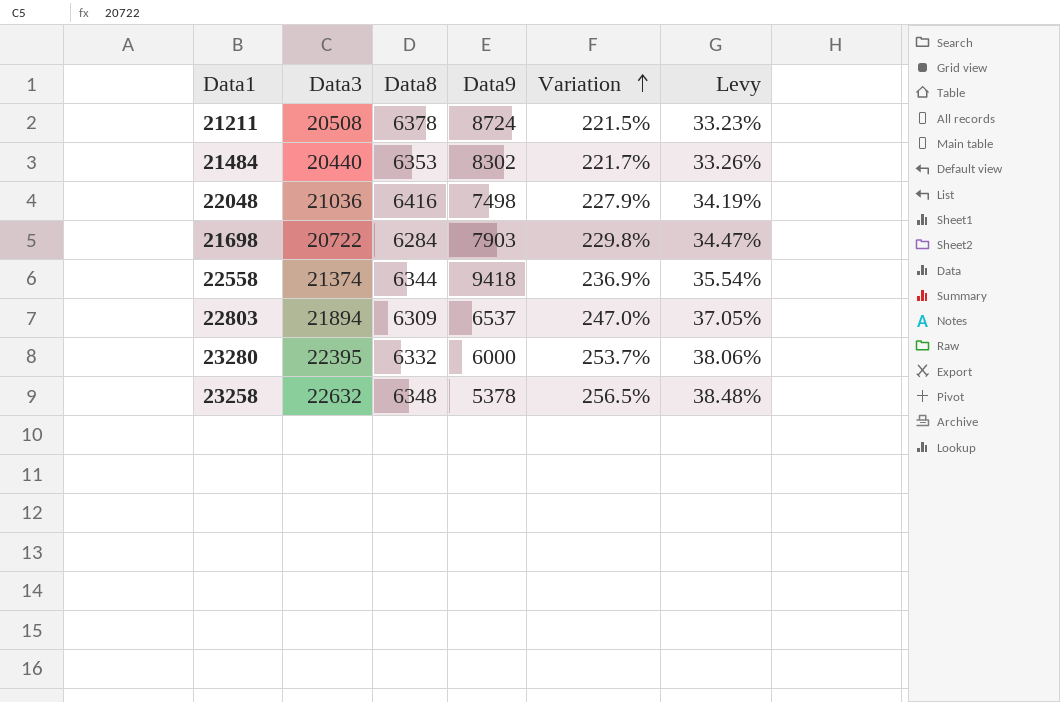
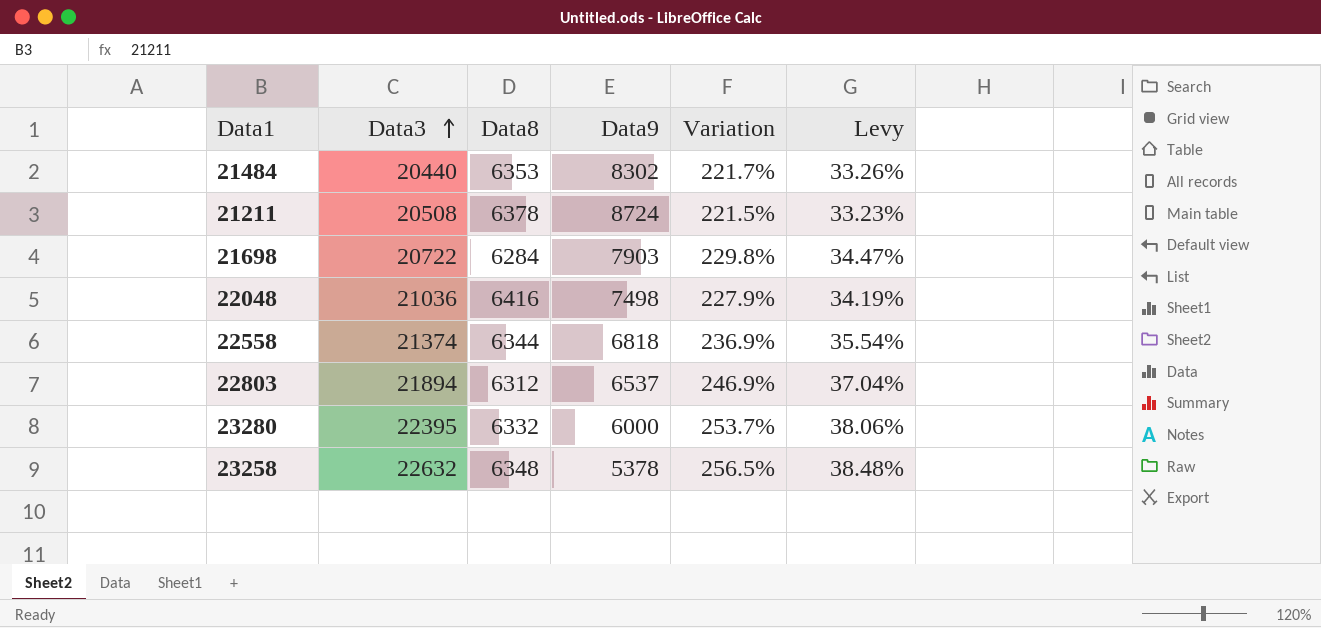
row order: Variation ascending -> Data3 ascending
22558 | Data9: 9418 -> 6818
22803 | Data8: 6309 -> 6312
22803 | Variation: 247.0% -> 246.9%
22803 | Levy: 37.05% -> 37.04%

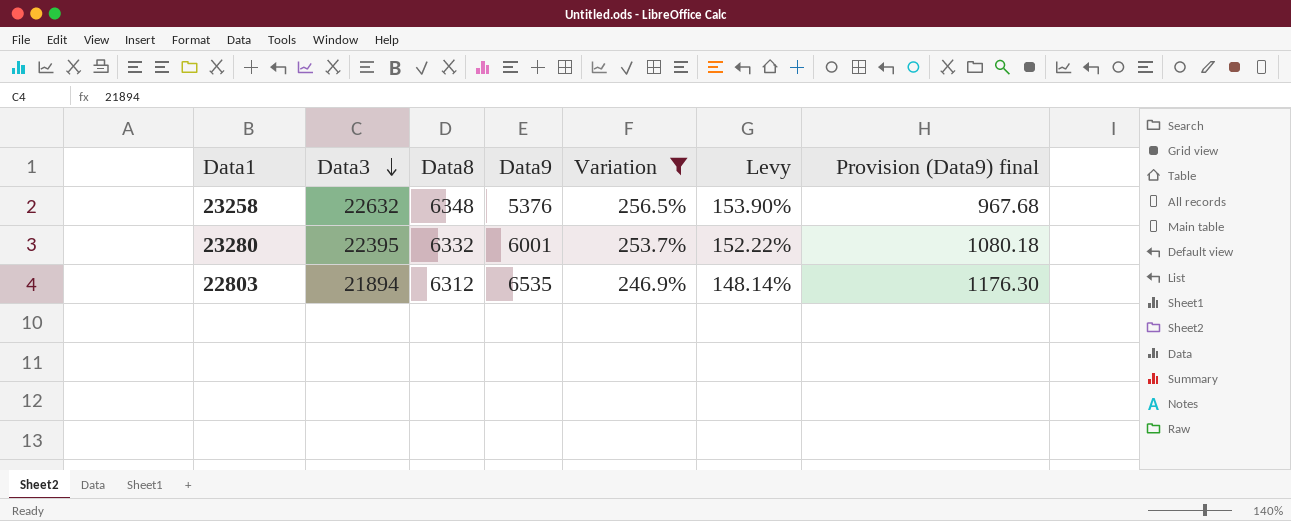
filter: none -> Variation >= 246.9%
row order: Data3 ascending -> Data3 descending
column Levy | formula: [Variation] * 0.15 -> [Variation] * 0.6
column Provision (Data9) final | formula: none -> [Data9] * 0.18
23258 | Data9: 5378 -> 5376
23280 | Data9: 6000 -> 6001
22803 | Data9: 6537 -> 6535

